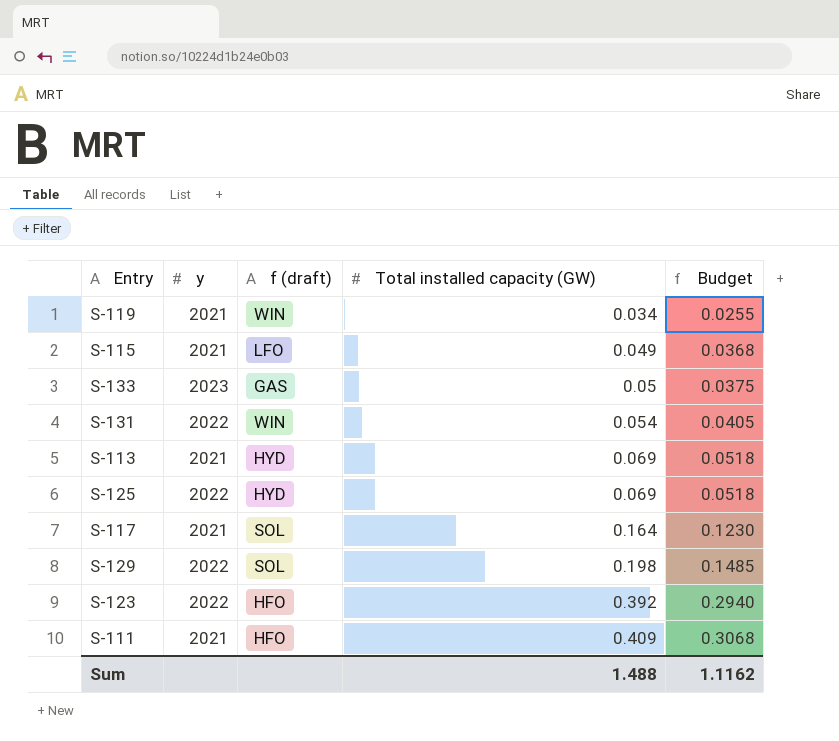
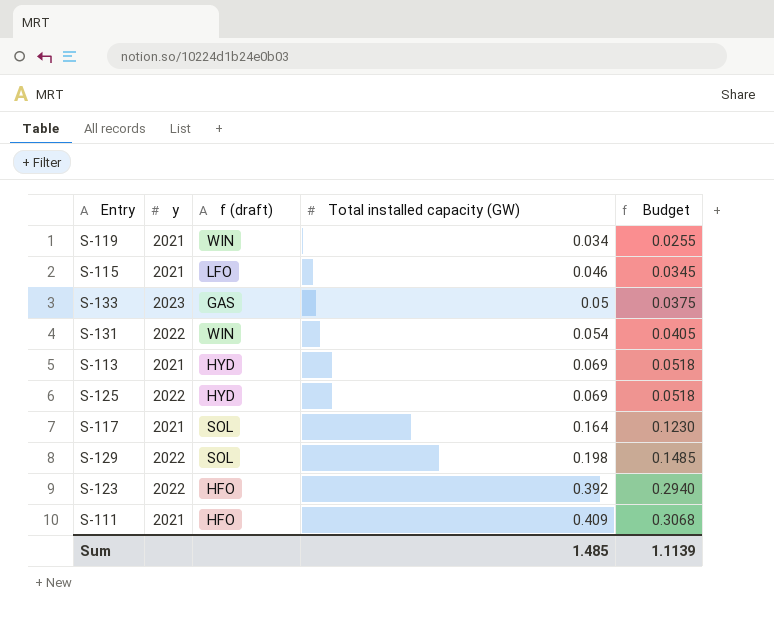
S-115 | Total installed capacity (GW): 0.049 -> 0.046
S-115 | Budget: 0.0368 -> 0.0345
Sum | Total installed capacity (GW): 1.488 -> 1.485
Sum | Budget: 1.1162 -> 1.1139

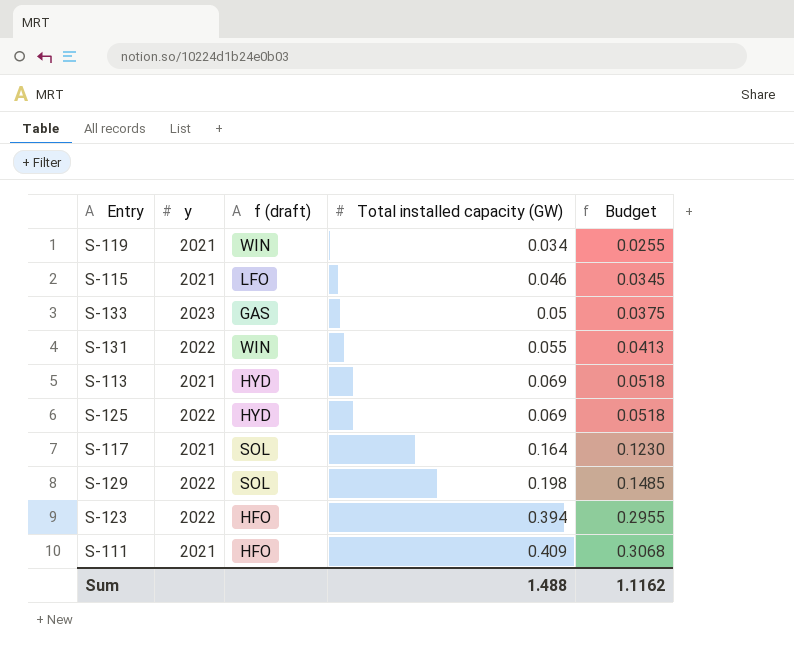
S-131 | Total installed capacity (GW): 0.054 -> 0.055
S-131 | Budget: 0.0405 -> 0.0413
S-123 | Total installed capacity (GW): 0.392 -> 0.394
S-123 | Budget: 0.2940 -> 0.2955
Sum | Total installed capacity (GW): 1.485 -> 1.488
Sum | Budget: 1.1139 -> 1.1162

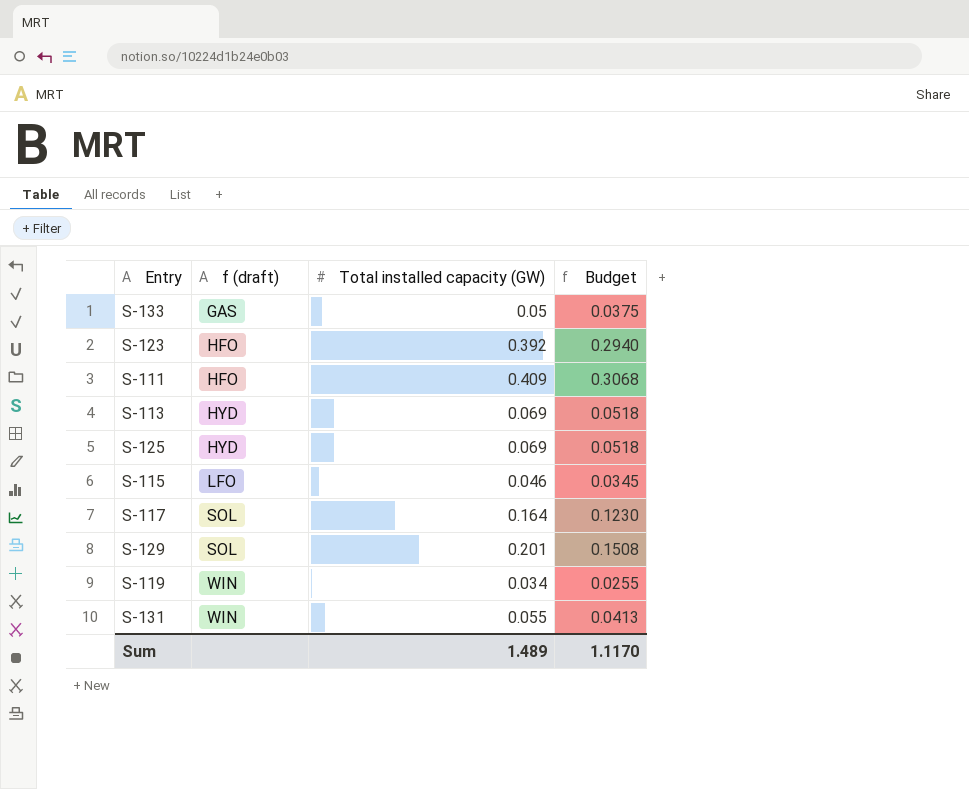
row order: Total installed capacity (GW) ascending -> f (draft) ascending
column y | position: 2 -> none
S-123 | Total installed capacity (GW): 0.394 -> 0.392
S-123 | Budget: 0.2955 -> 0.2940
S-129 | Total installed capacity (GW): 0.198 -> 0.201
S-129 | Budget: 0.1485 -> 0.1508
Sum | Total installed capacity (GW): 1.488 -> 1.489
Sum | Budget: 1.1162 -> 1.1170

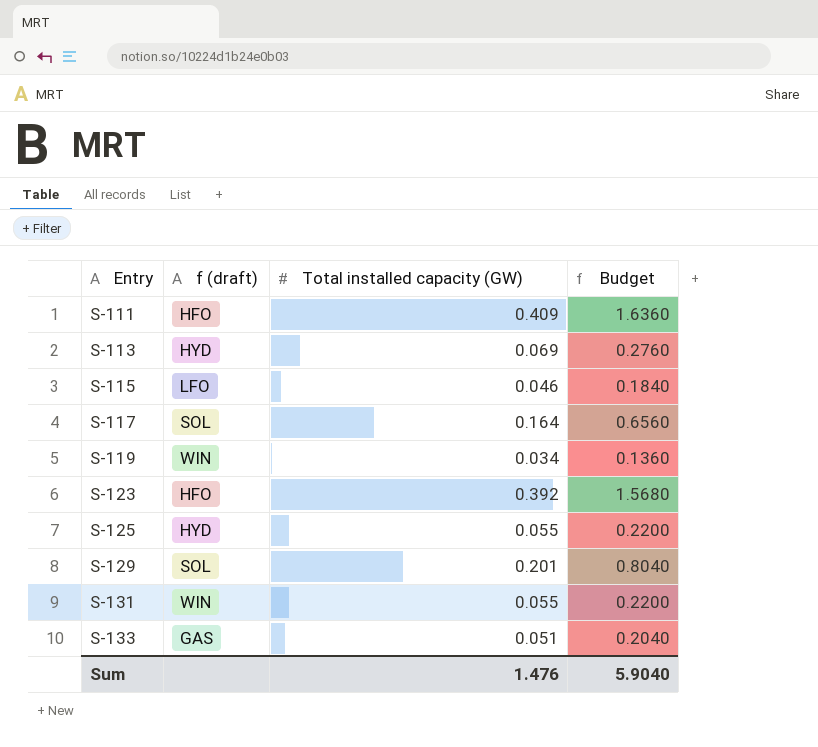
row order: f (draft) ascending -> Entry ascending
column Budget | formula: [Total installed capacity (GW)] * 0.75 -> [Total installed capacity (GW)] * 4
S-125 | Total installed capacity (GW): 0.069 -> 0.055
S-133 | Total installed capacity (GW): 0.05 -> 0.051
Sum | Total installed capacity (GW): 1.489 -> 1.476
Sum | Budget: 1.1170 -> 5.9040

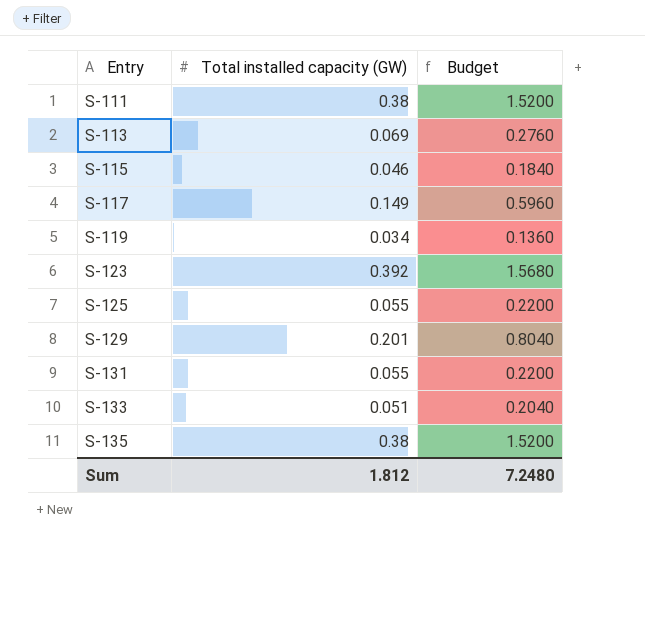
column f (draft) | position: 2 -> none
S-111 | Total installed capacity (GW): 0.409 -> 0.38
S-111 | Budget: 1.6360 -> 1.5200
S-117 | Total installed capacity (GW): 0.164 -> 0.149
S-117 | Budget: 0.6560 -> 0.5960
row S-135: none -> 0.38 | 1.5200
Sum | Total installed capacity (GW): 1.476 -> 1.812
Sum | Budget: 5.9040 -> 7.2480

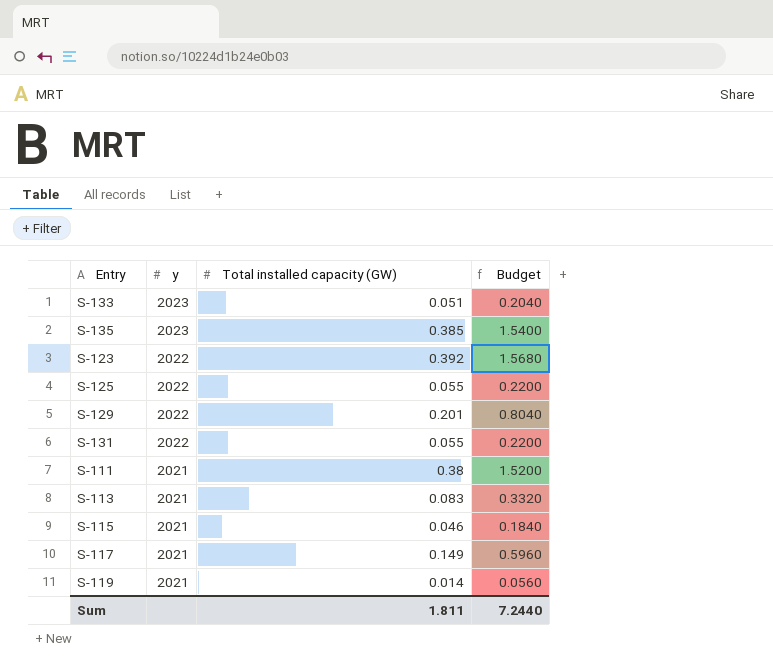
row order: Entry ascending -> y descending
column y | position: none -> 2
S-135 | Total installed capacity (GW): 0.38 -> 0.385
S-135 | Budget: 1.5200 -> 1.5400
S-113 | Total installed capacity (GW): 0.069 -> 0.083
S-113 | Budget: 0.2760 -> 0.3320
S-119 | Total installed capacity (GW): 0.034 -> 0.014
S-119 | Budget: 0.1360 -> 0.0560
Sum | Total installed capacity (GW): 1.812 -> 1.811
Sum | Budget: 7.2480 -> 7.2440

